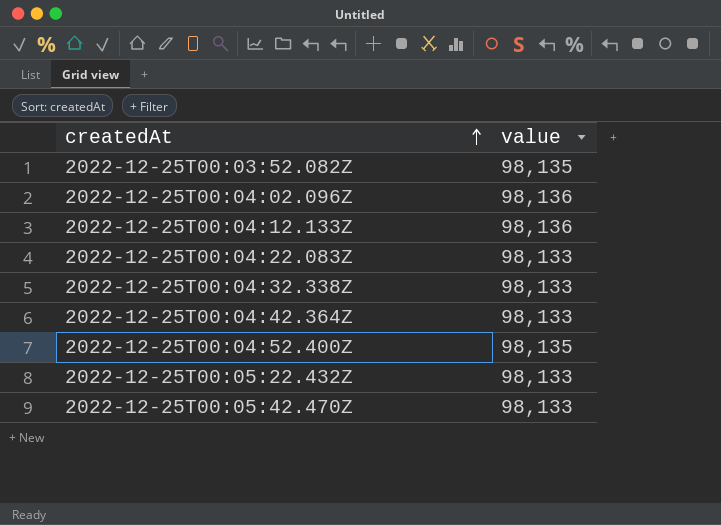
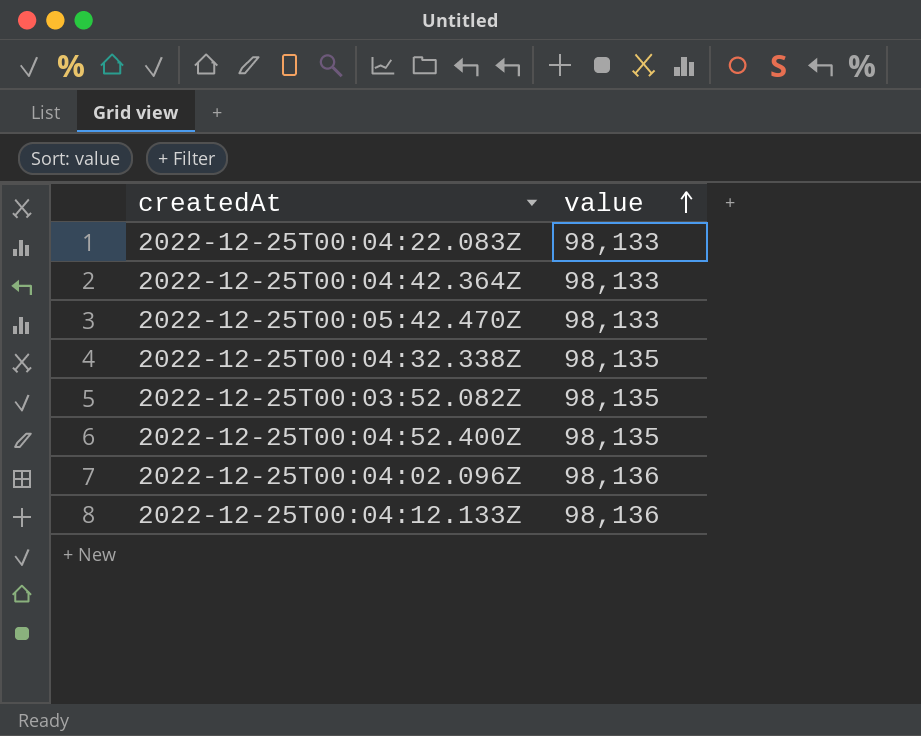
row order: createdAt ascending -> value ascending
row 2022-12-25T00:05:22.432Z: 98,133 -> none
2022-12-25T00:04:32.338Z | value: 98,133 -> 98,135

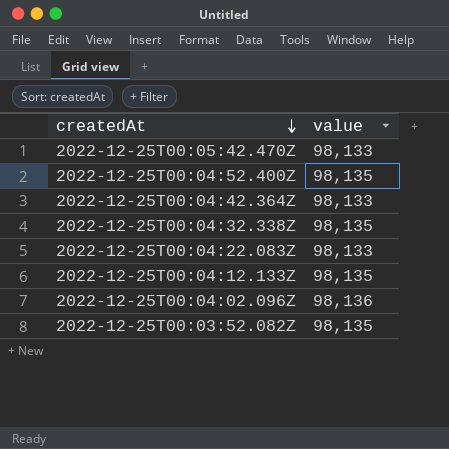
row order: value ascending -> createdAt descending
2022-12-25T00:04:12.133Z | value: 98,136 -> 98,135

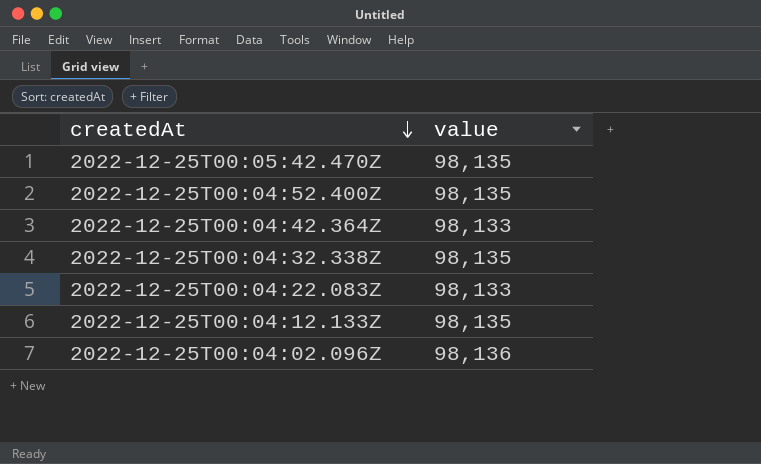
row 2022-12-25T00:03:52.082Z: 98,135 -> none
2022-12-25T00:05:42.470Z | value: 98,133 -> 98,135

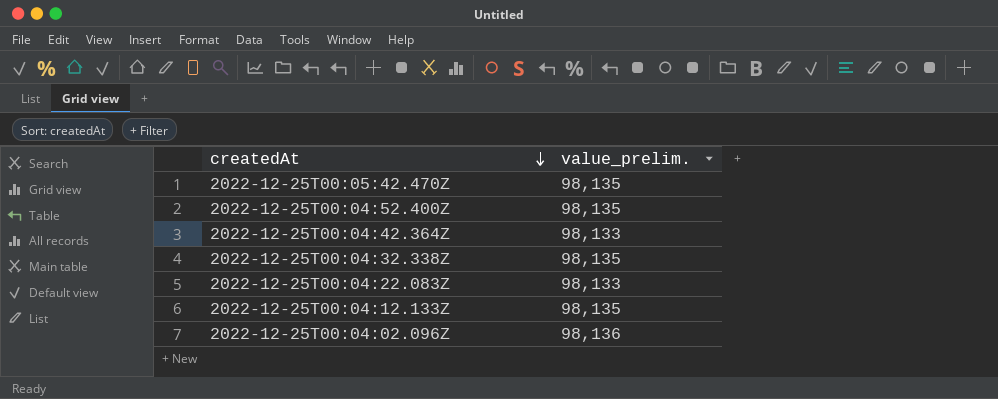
column name: value -> value_prelim.

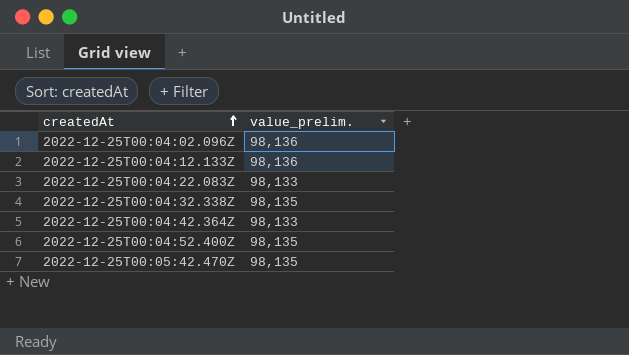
row order: createdAt descending -> createdAt ascending
2022-12-25T00:04:12.133Z | value_prelim.: 98,135 -> 98,136

